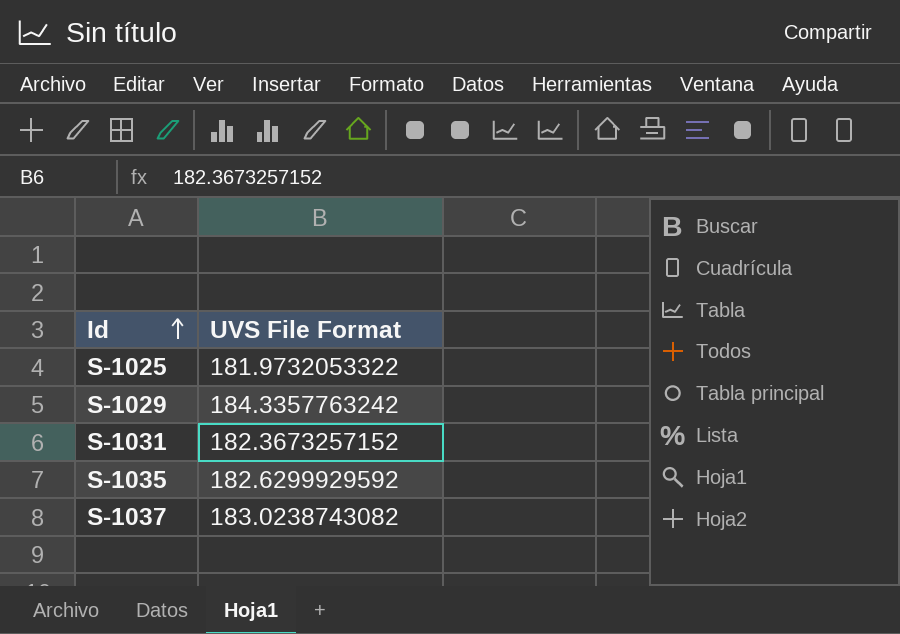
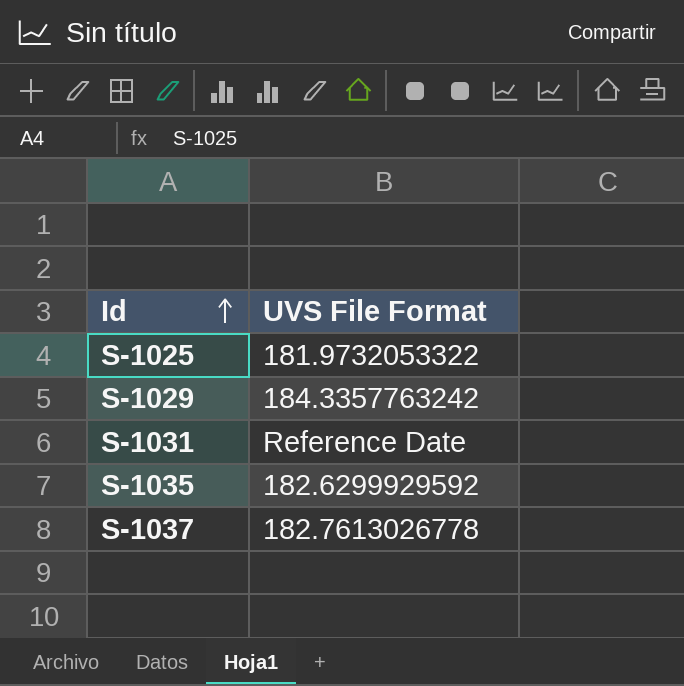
S-1031 | UVS File Format: 182.3673257152 -> Reference Date
S-1037 | UVS File Format: 183.0238743082 -> 182.7613026778

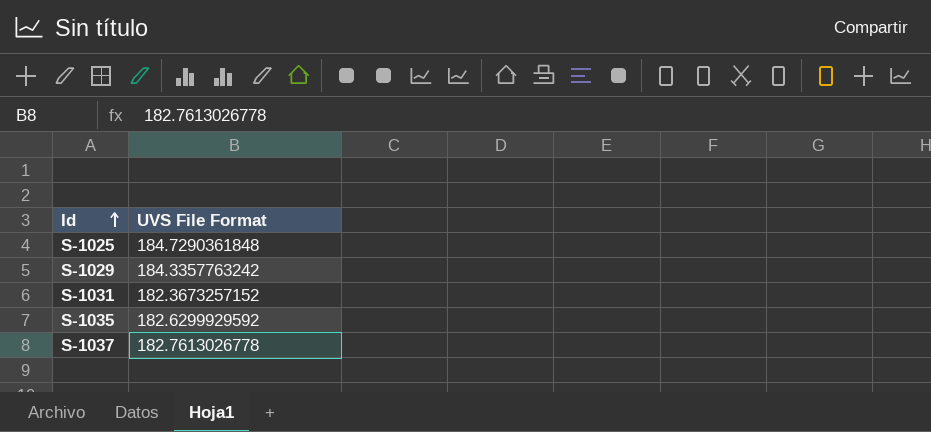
S-1025 | UVS File Format: 181.9732053322 -> 184.7290361848
S-1031 | UVS File Format: Reference Date -> 182.3673257152

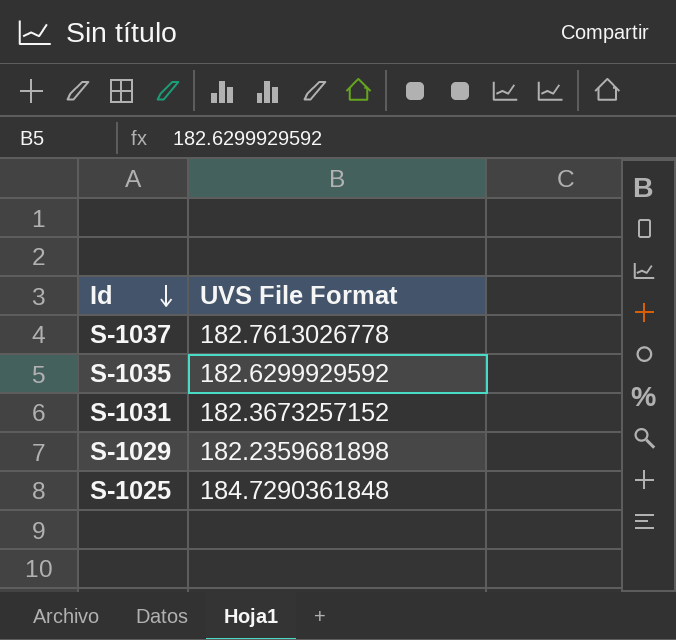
row order: Id ascending -> Id descending
S-1029 | UVS File Format: 184.3357763242 -> 182.2359681898

